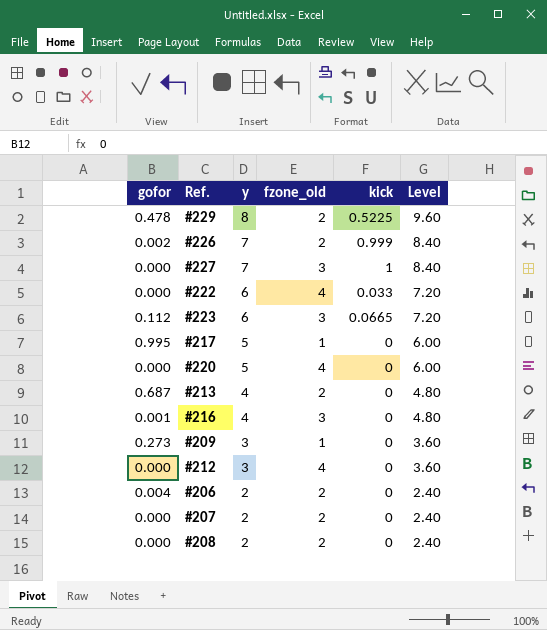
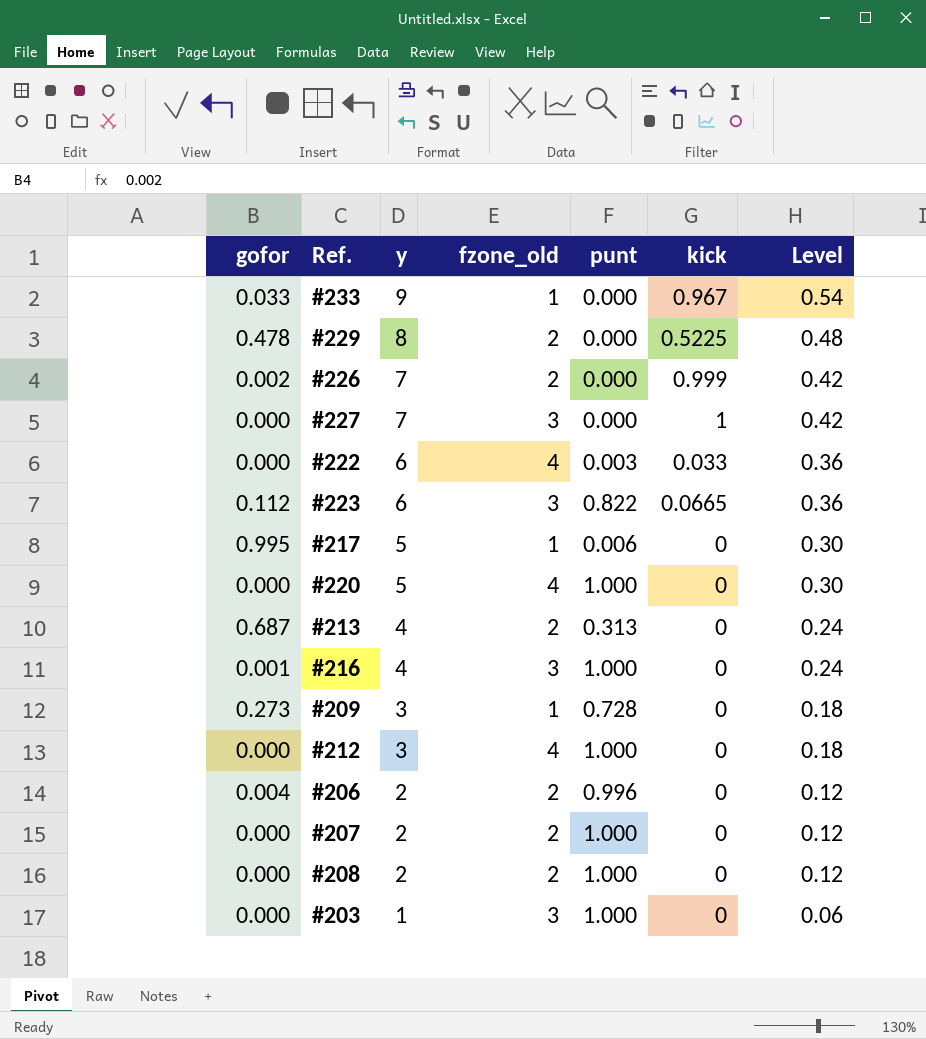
column punt | position: none -> 5
column Level | formula: [y] * 1.2 -> [y] * 0.06
row #233: none -> 0.033 | 9 | 1 | 0.000 | 0.967 | 0.54
row #203: none -> 0.000 | 1 | 3 | 1.000 | 0 | 0.06

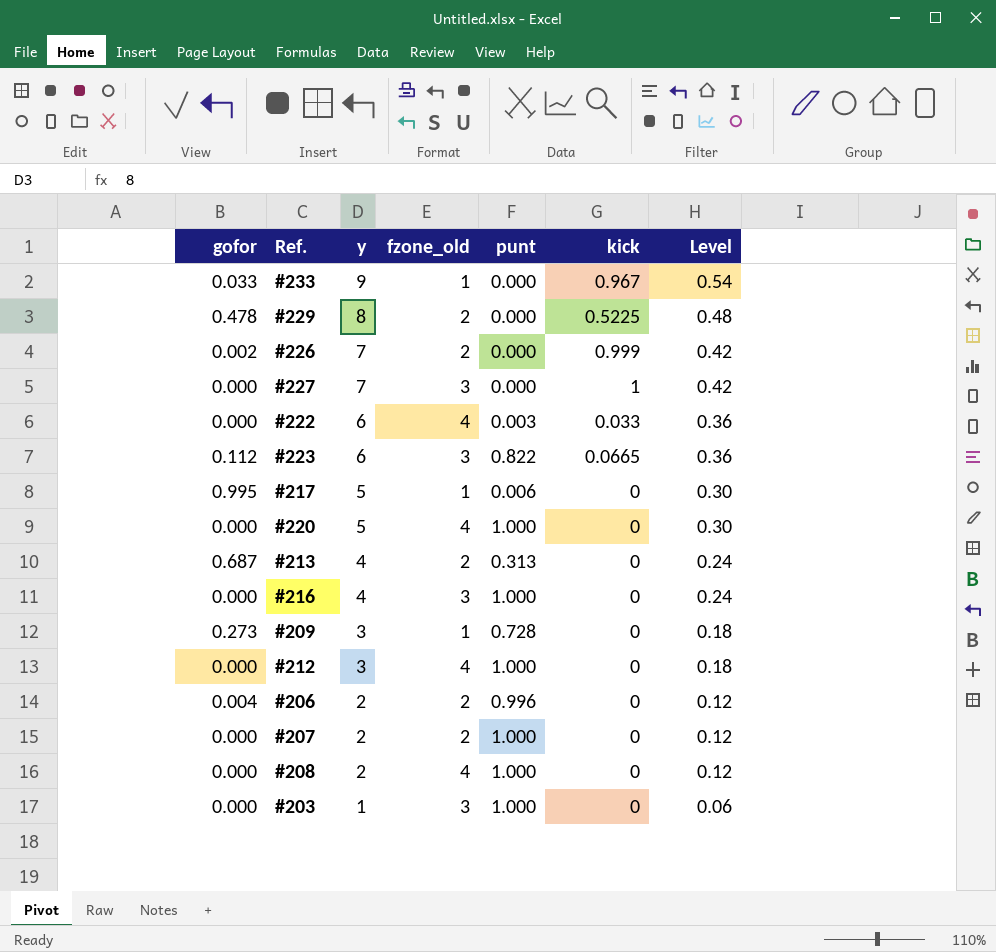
#216 | gofor: 0.001 -> 0.000
#208 | fzone_old: 2 -> 4

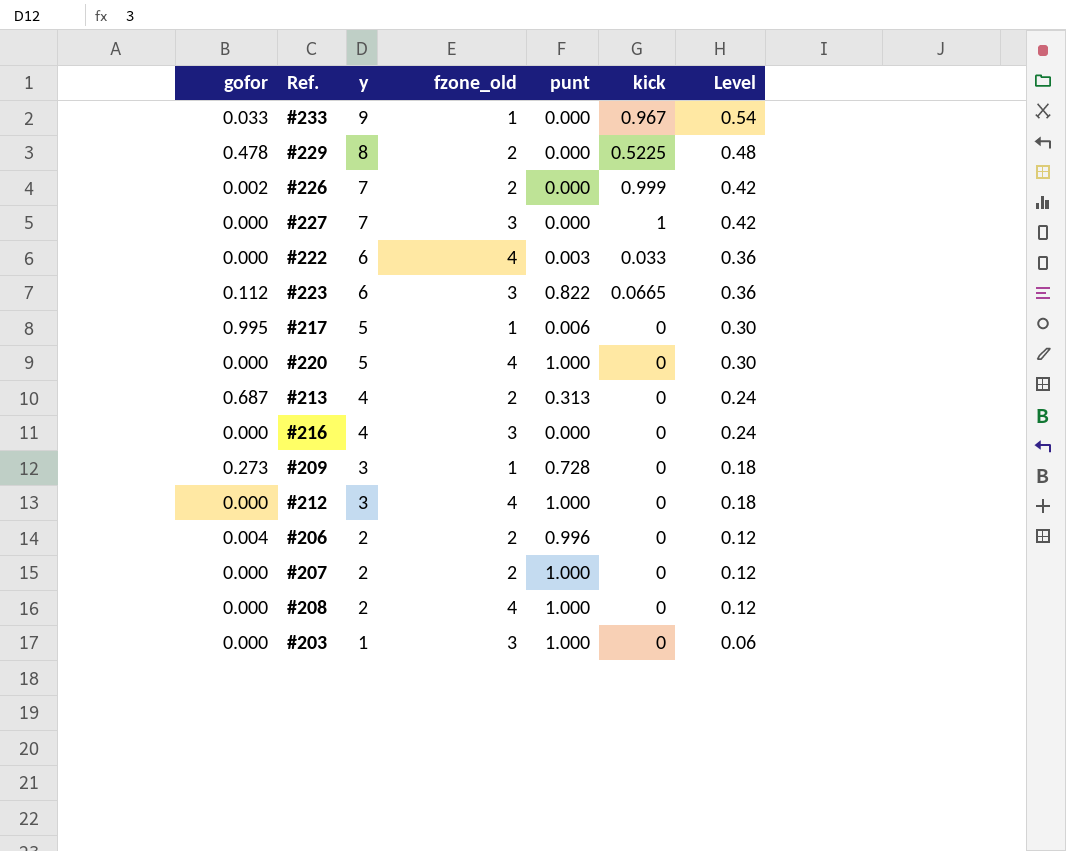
#216 | punt: 1.000 -> 0.000

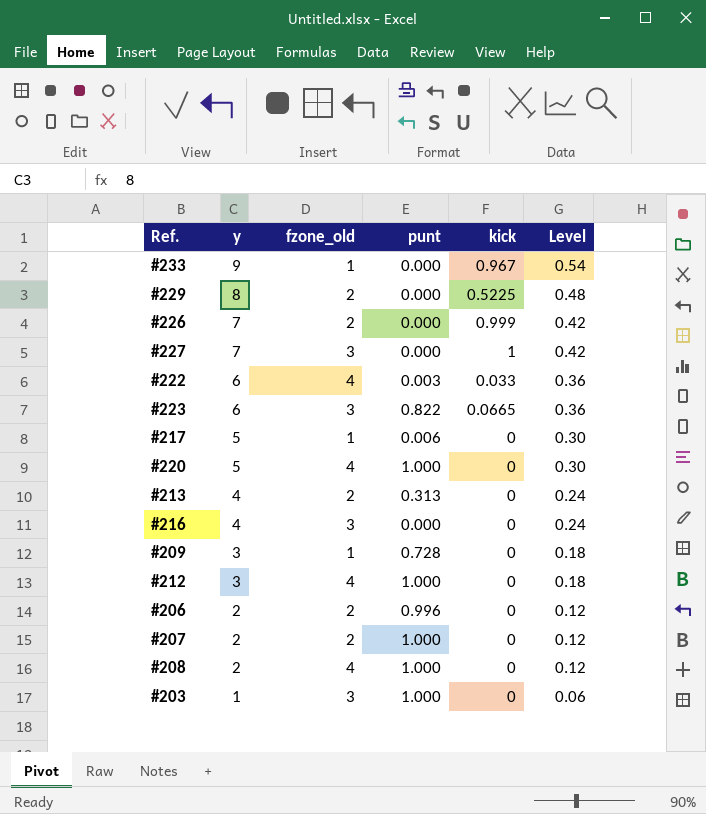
column gofor | position: 1 -> none

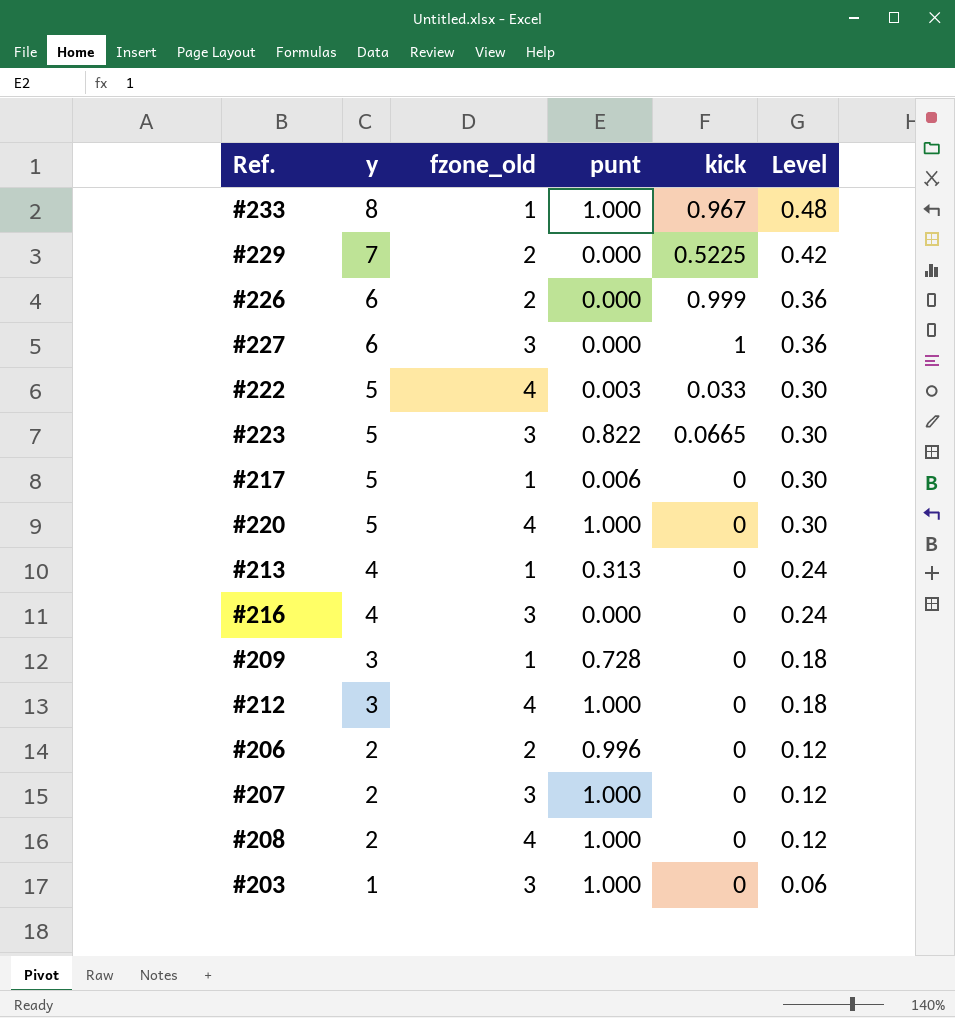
#233 | y: 9 -> 8
#233 | punt: 0.000 -> 1.000
#233 | Level: 0.54 -> 0.48
#229 | y: 8 -> 7
#229 | Level: 0.48 -> 0.42
#226 | y: 7 -> 6
#226 | Level: 0.42 -> 0.36
#227 | y: 7 -> 6
#227 | Level: 0.42 -> 0.36
#222 | y: 6 -> 5
#222 | Level: 0.36 -> 0.30
#223 | y: 6 -> 5
#223 | Level: 0.36 -> 0.30
#213 | fzone_old: 2 -> 1
#207 | fzone_old: 2 -> 3

